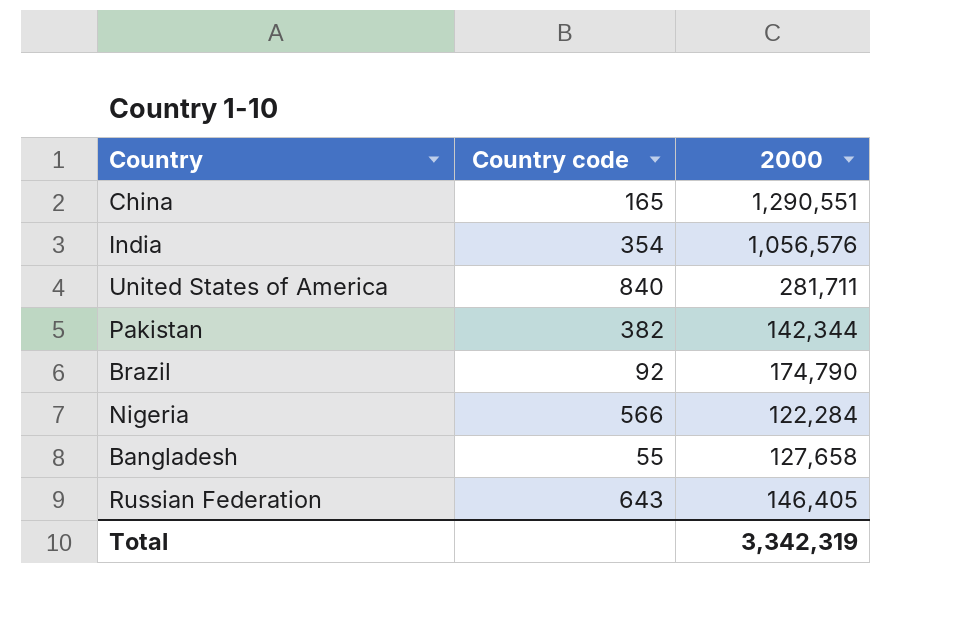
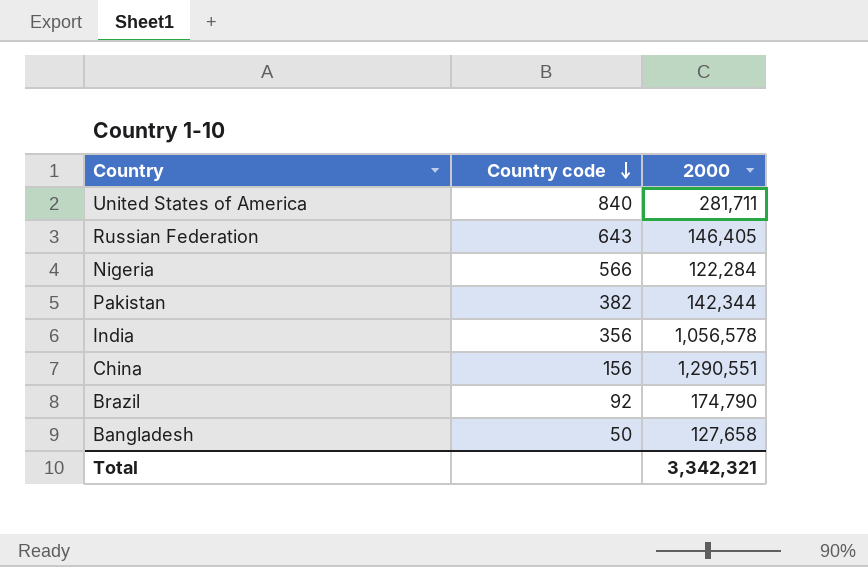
row order: none -> Country code descending
India | Country code: 354 -> 356
India | 2000: 1,056,576 -> 1,056,578
China | Country code: 165 -> 156
Bangladesh | Country code: 55 -> 50
Total | 2000: 3,342,319 -> 3,342,321

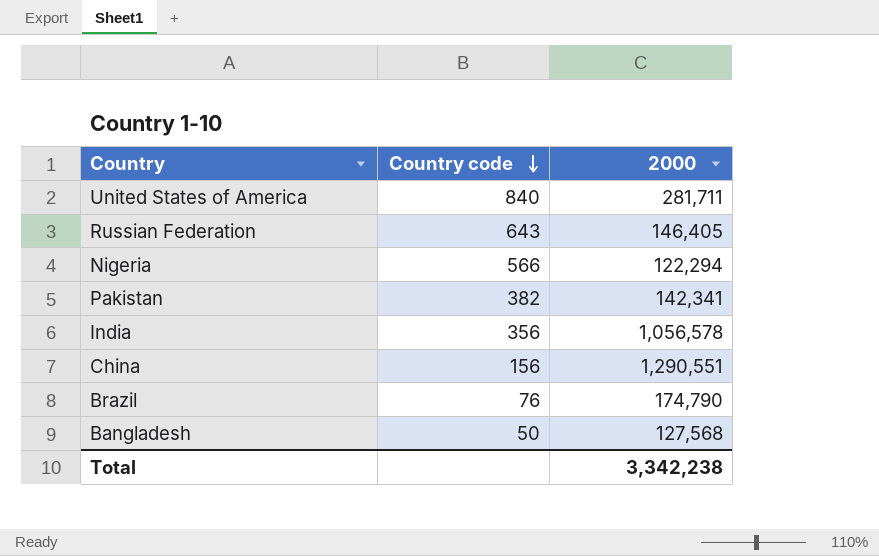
Nigeria | 2000: 122,284 -> 122,294
Pakistan | 2000: 142,344 -> 142,341
Brazil | Country code: 92 -> 76
Bangladesh | 2000: 127,658 -> 127,568
Total | 2000: 3,342,321 -> 3,342,238

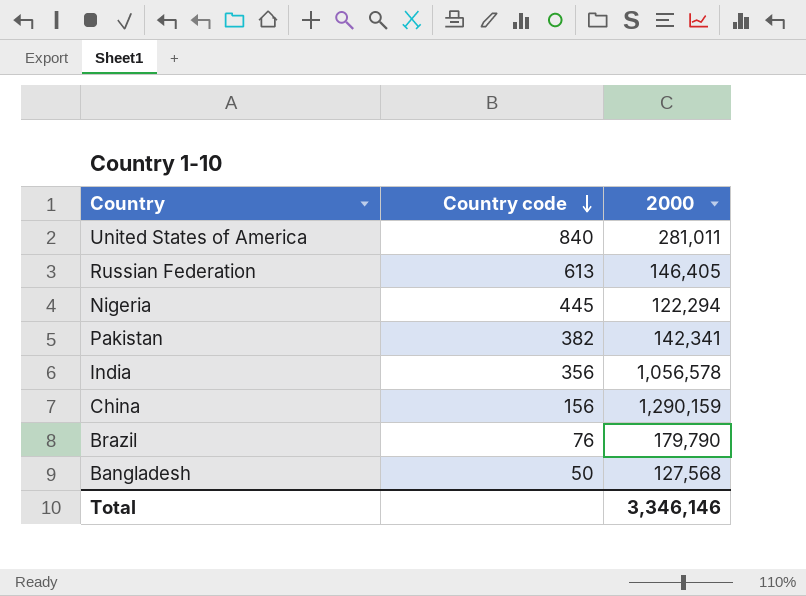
United States of America | 2000: 281,711 -> 281,011
Russian Federation | Country code: 643 -> 613
Nigeria | Country code: 566 -> 445
China | 2000: 1,290,551 -> 1,290,159
Brazil | 2000: 174,790 -> 179,790
Total | 2000: 3,342,238 -> 3,346,146

